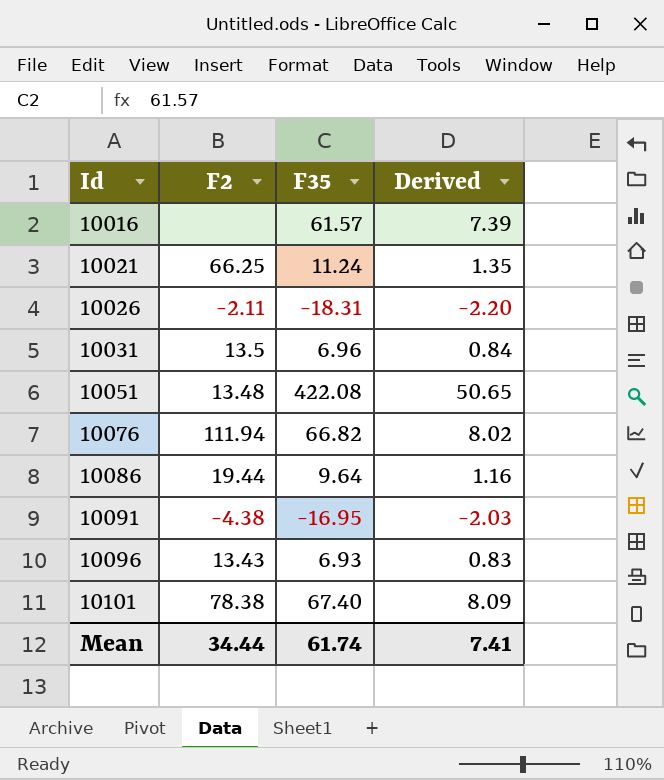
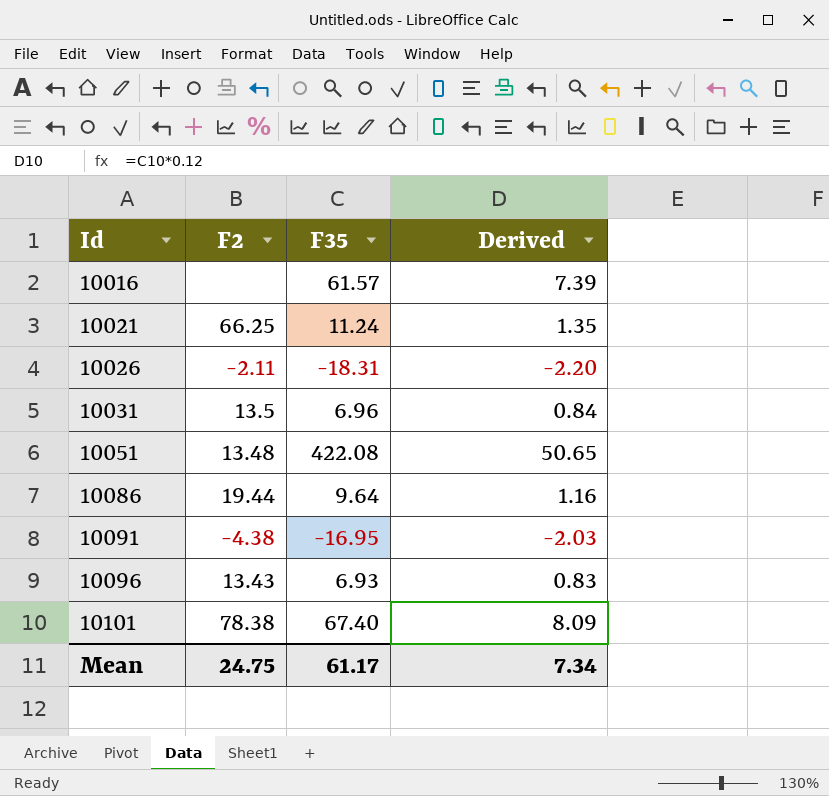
row 10076: 111.94 | 66.82 | 8.02 -> none
Mean | F2: 34.44 -> 24.75
Mean | F35: 61.74 -> 61.17
Mean | Derived: 7.41 -> 7.34

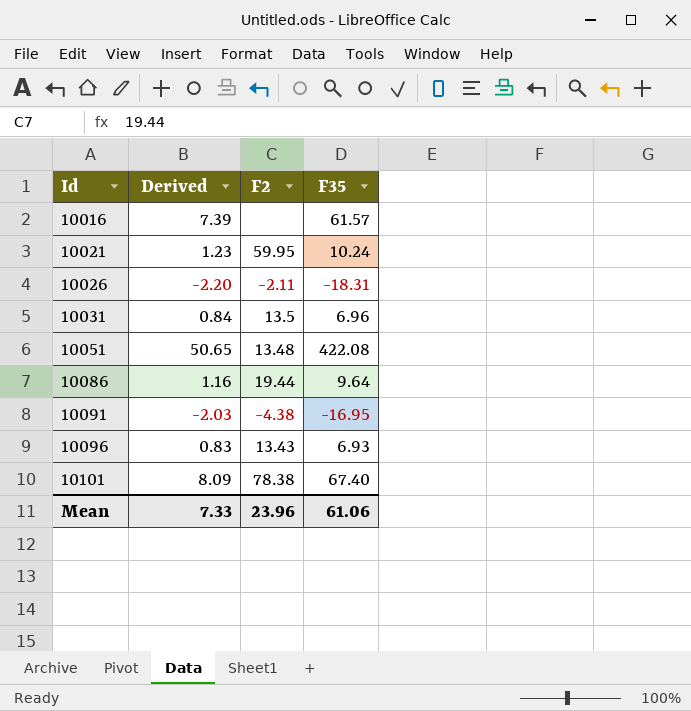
column Derived | position: 4 -> 2
10021 | Derived: 1.35 -> 1.23
10021 | F2: 66.25 -> 59.95
10021 | F35: 11.24 -> 10.24
Mean | Derived: 7.34 -> 7.33
Mean | F2: 24.75 -> 23.96
Mean | F35: 61.17 -> 61.06

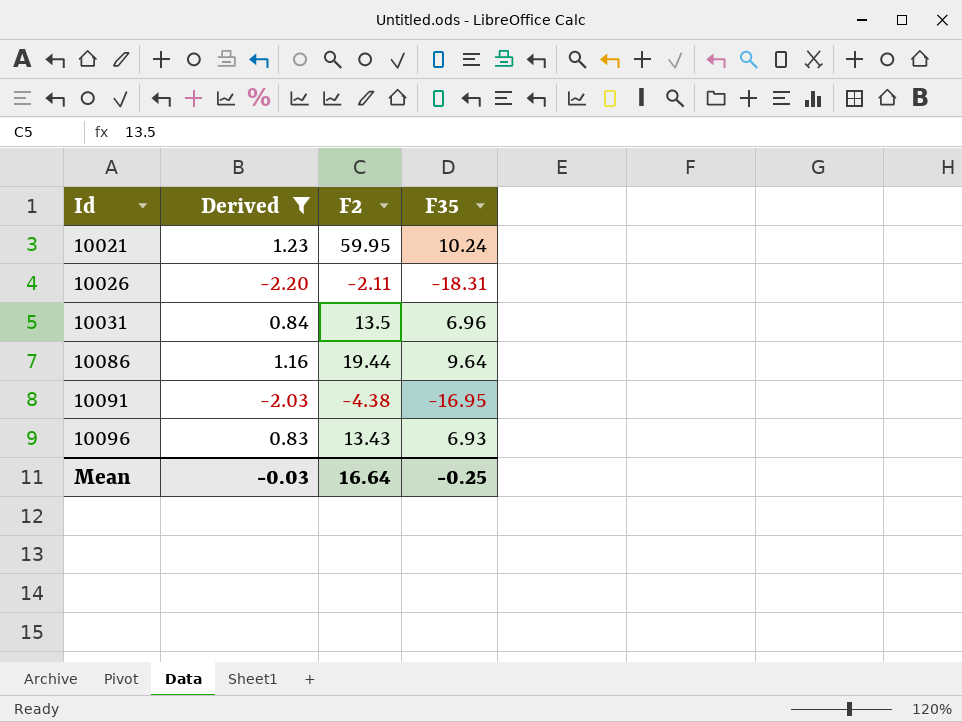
filter: none -> Derived <= 1.23
Mean | Derived: 7.33 -> -0.03
Mean | F2: 23.96 -> 16.64
Mean | F35: 61.06 -> -0.25

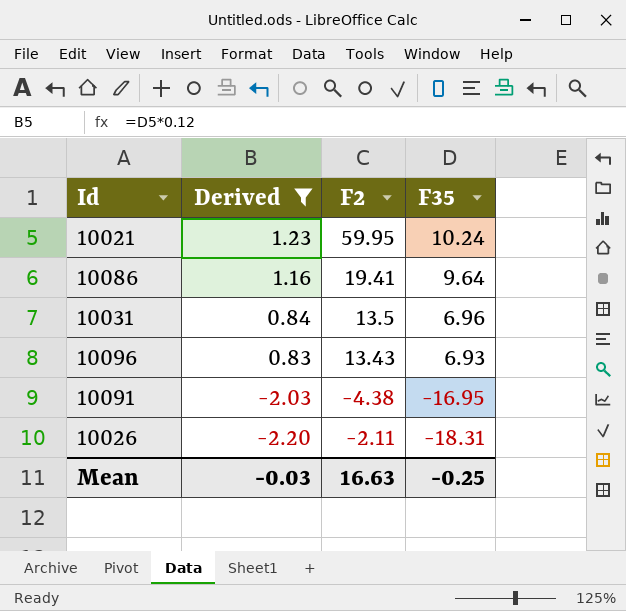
row order: Id ascending -> Derived descending
10086 | F2: 19.44 -> 19.41
Mean | F2: 16.64 -> 16.63

